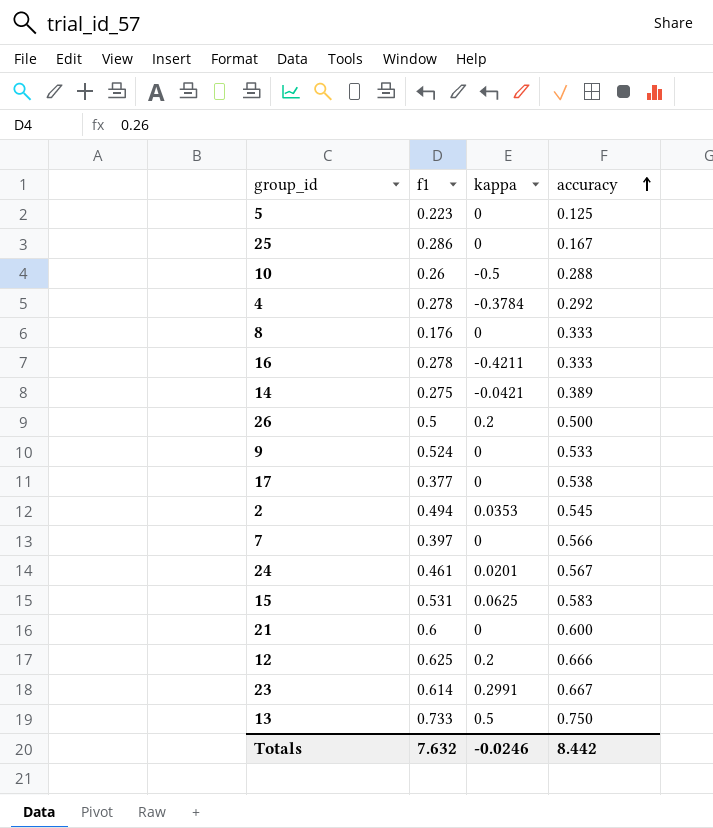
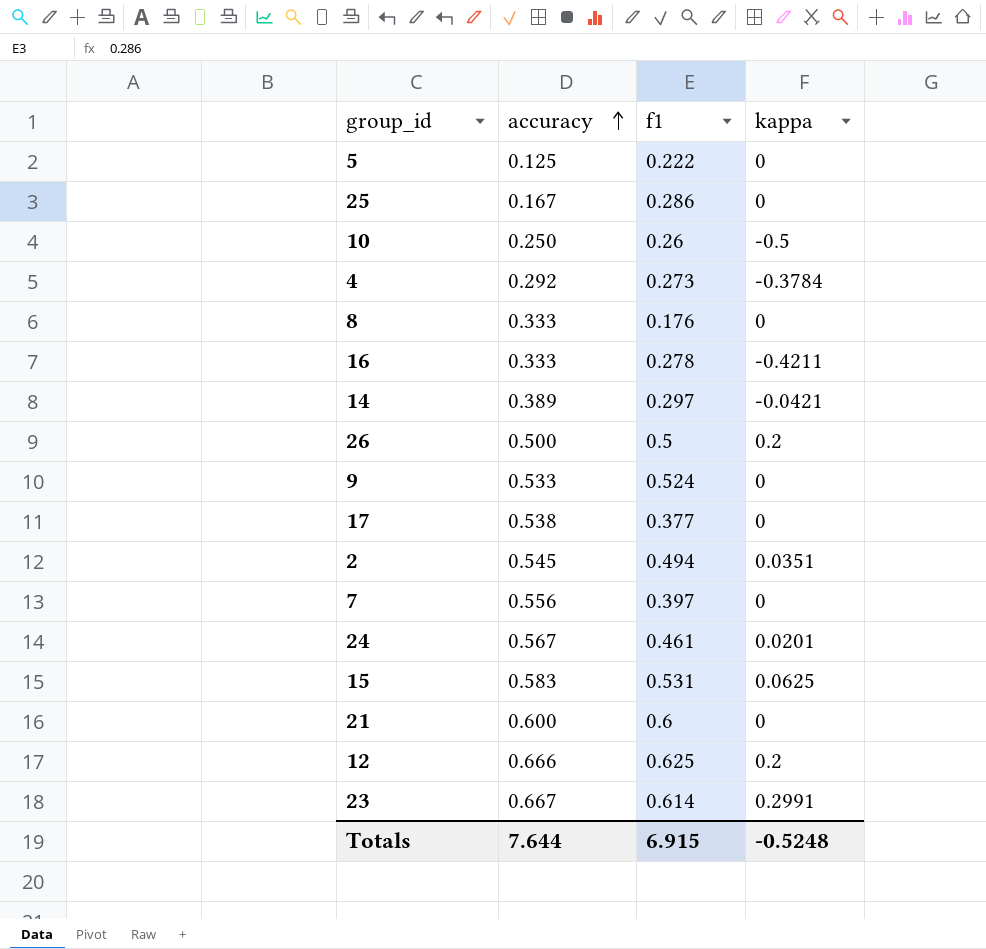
column accuracy | position: 4 -> 2
row 13: 0.733 | 0.5 | 0.750 -> none
5 | f1: 0.223 -> 0.222
10 | accuracy: 0.288 -> 0.250
4 | f1: 0.278 -> 0.273
14 | f1: 0.275 -> 0.297
2 | kappa: 0.0353 -> 0.0351
7 | accuracy: 0.566 -> 0.556
Totals | accuracy: 8.442 -> 7.644
Totals | f1: 7.632 -> 6.915
Totals | kappa: -0.0246 -> -0.5248

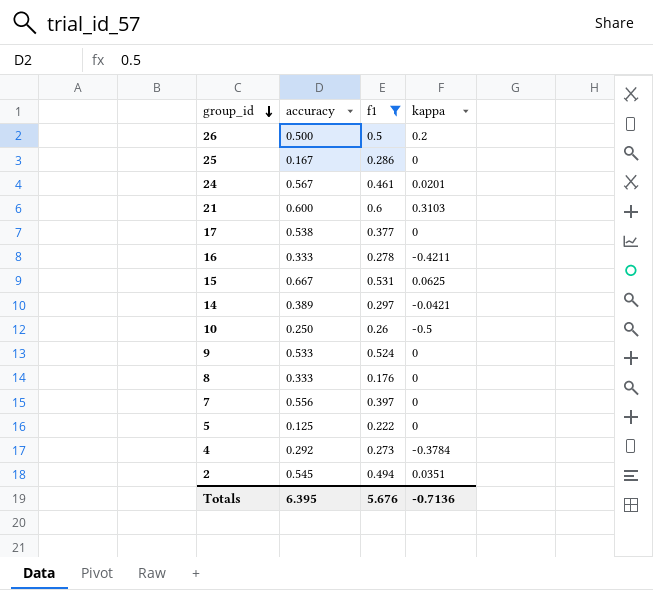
filter: none -> f1 <= 0.6
row order: accuracy ascending -> group_id descending
21 | kappa: 0 -> 0.3103
15 | accuracy: 0.583 -> 0.667
Totals | accuracy: 7.644 -> 6.395
Totals | f1: 6.915 -> 5.676
Totals | kappa: -0.5248 -> -0.7136

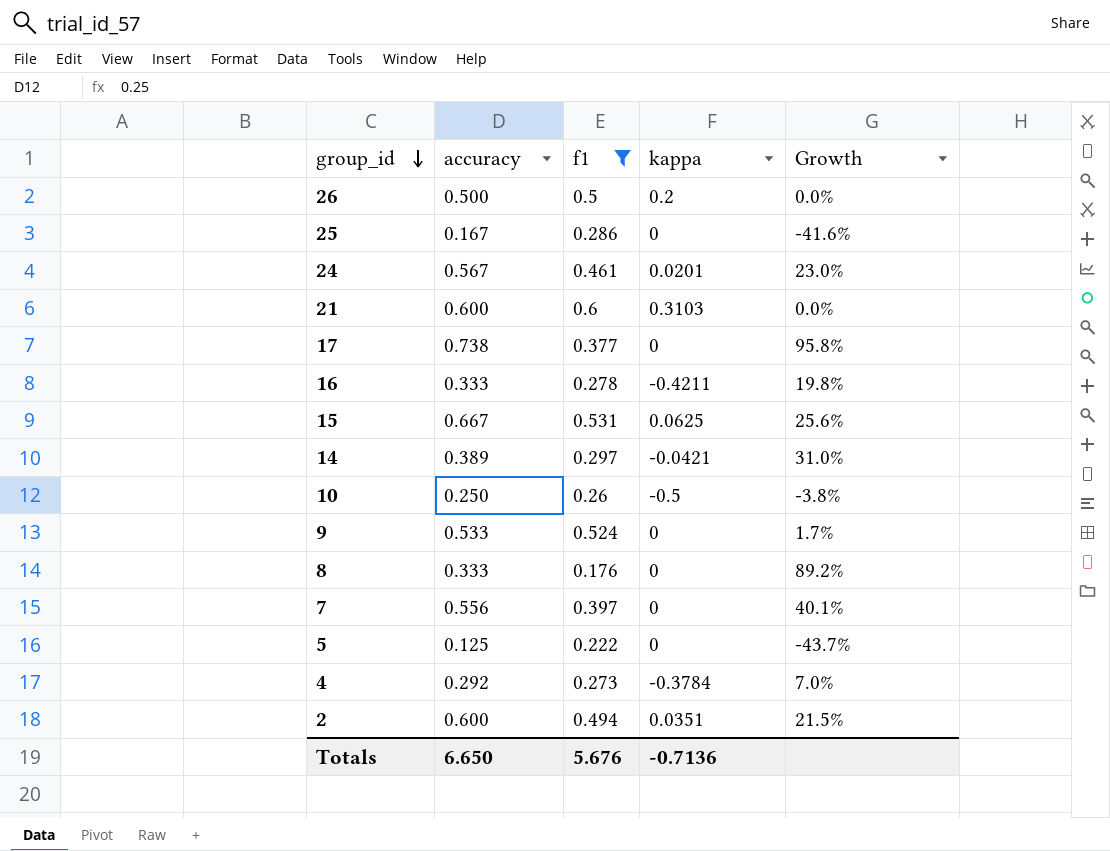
column Growth | formula: none -> ([accuracy] - [f1]) / [f1]
17 | accuracy: 0.538 -> 0.738
2 | accuracy: 0.545 -> 0.600
Totals | accuracy: 6.395 -> 6.650

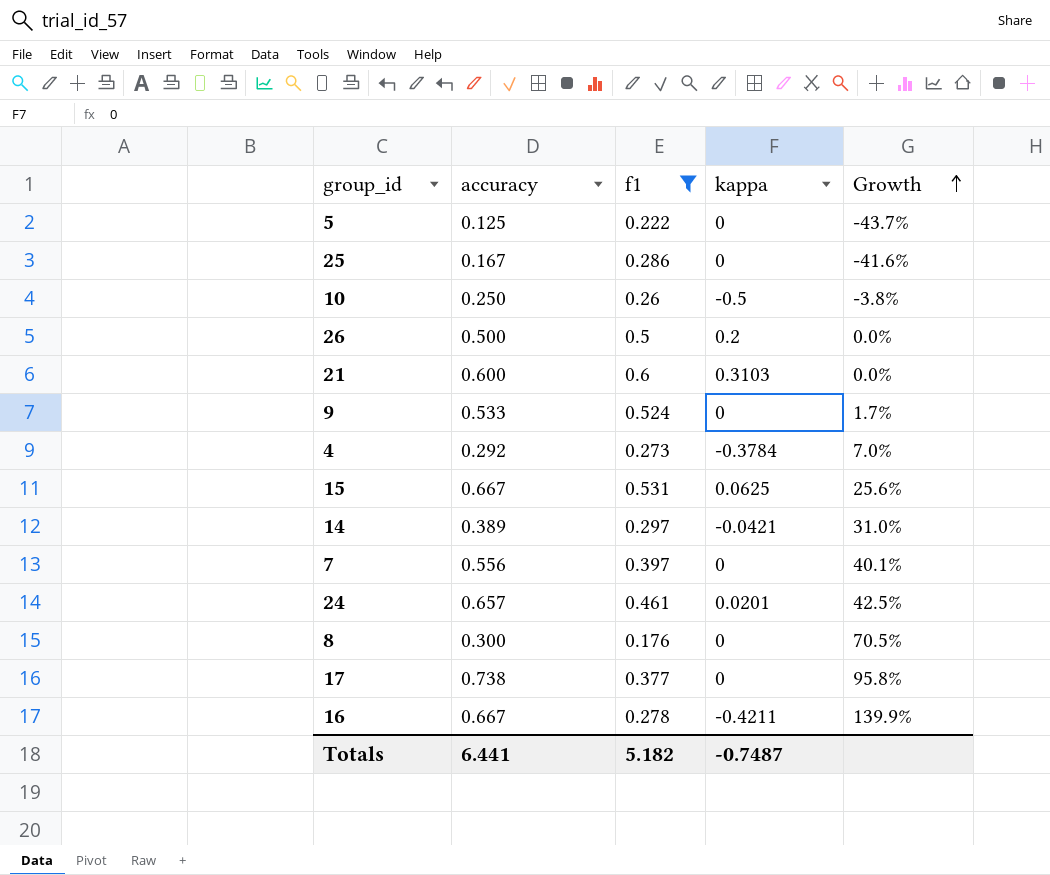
row order: group_id descending -> Growth ascending
row 2: 0.600 | 0.494 | 0.0351 | 21.5% -> none
24 | accuracy: 0.567 -> 0.657
24 | Growth: 23.0% -> 42.5%
8 | accuracy: 0.333 -> 0.300
8 | Growth: 89.2% -> 70.5%
16 | accuracy: 0.333 -> 0.667
16 | Growth: 19.8% -> 139.9%
Totals | accuracy: 6.650 -> 6.441
Totals | f1: 5.676 -> 5.182
Totals | kappa: -0.7136 -> -0.7487

